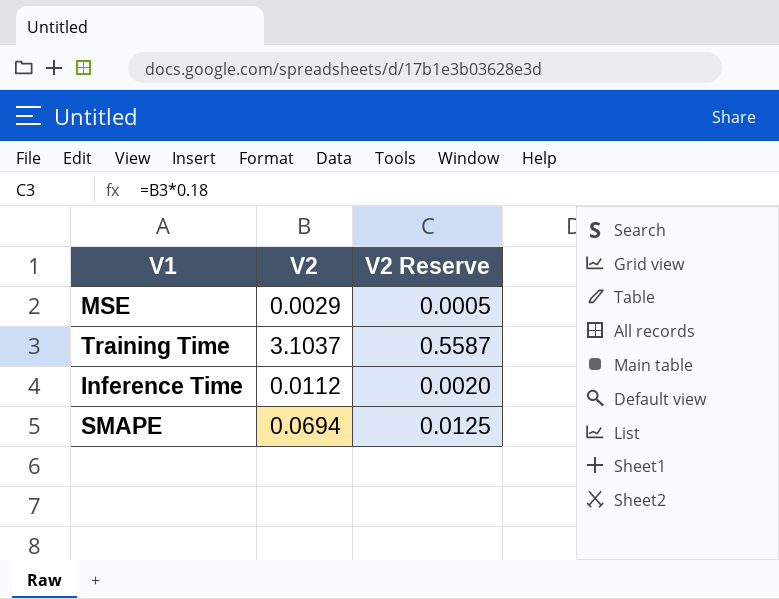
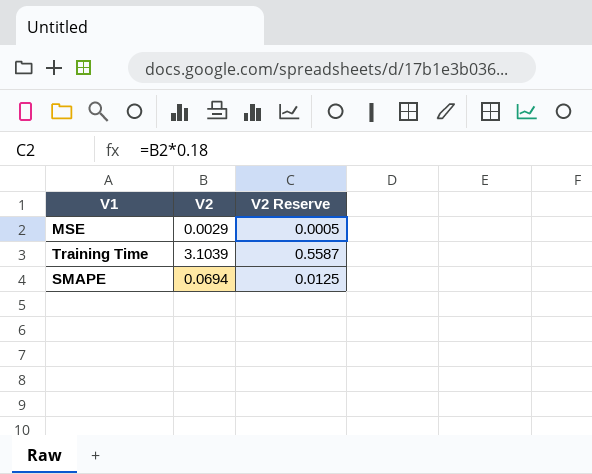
row Inference Time: 0.0112 | 0.0020 -> none
Training Time | V2: 3.1037 -> 3.1039

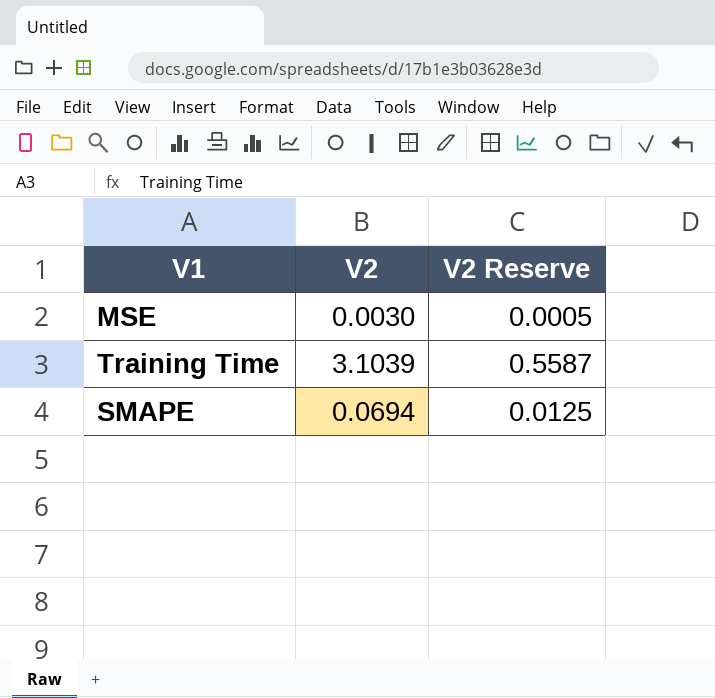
MSE | V2: 0.0029 -> 0.0030

